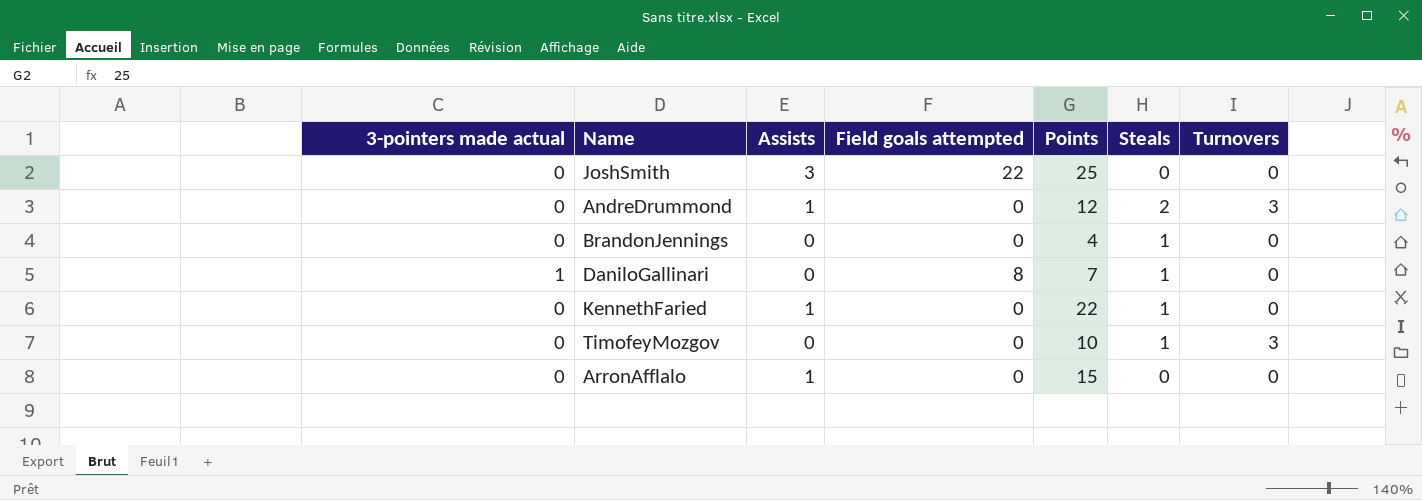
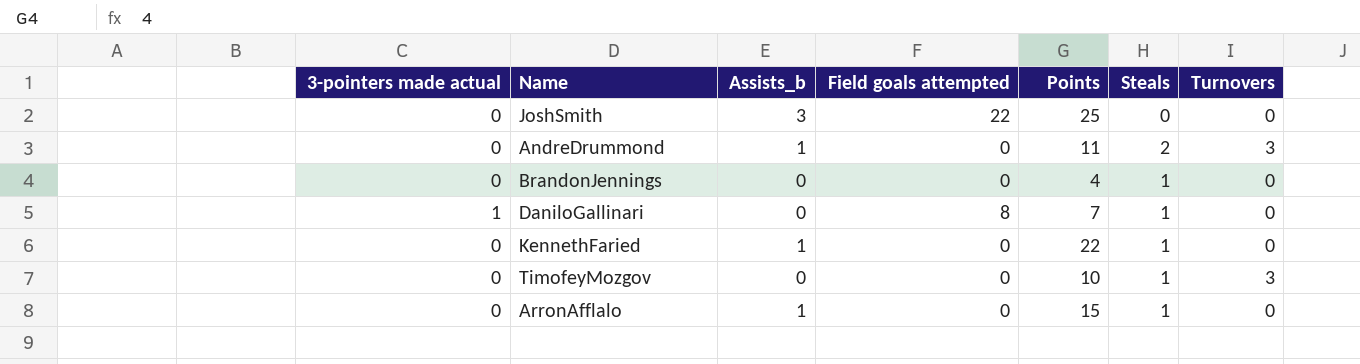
column name: Assists -> Assists_b
AndreDrummond | Points: 12 -> 11
ArronAfflalo | Steals: 0 -> 1

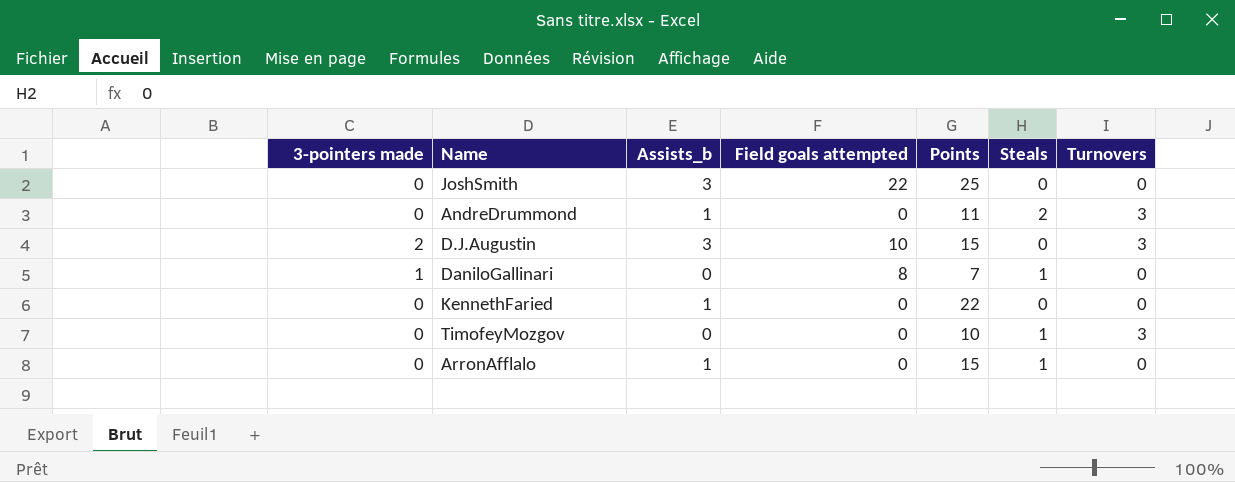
column name: 3-pointers made actual -> 3-pointers made
row BrandonJennings: 0 | 0 | 0 | 4 | 1 | 0 -> none
row D.J.Augustin: none -> 2 | 3 | 10 | 15 | 0 | 3
KennethFaried | Steals: 1 -> 0

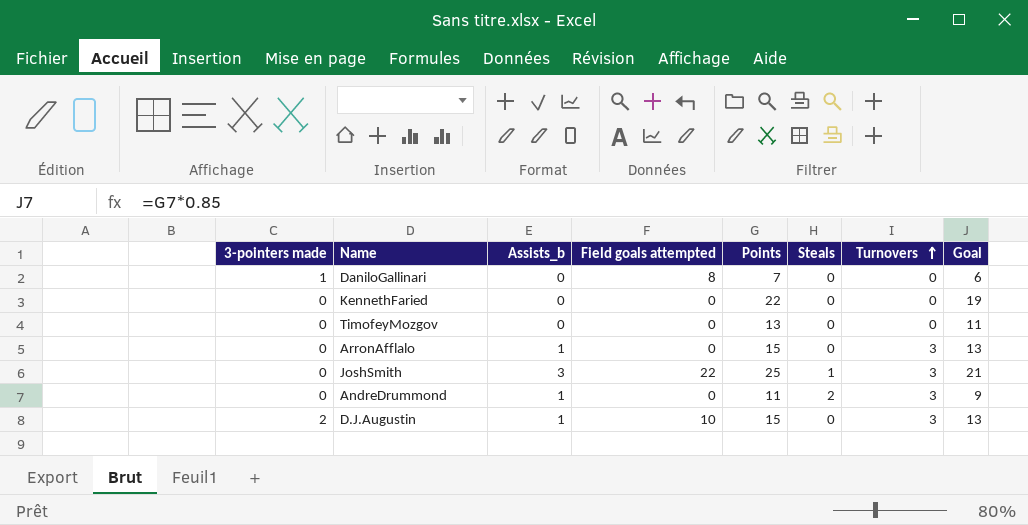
row order: none -> Turnovers ascending
column Goal | formula: none -> [Points] * 0.85
DaniloGallinari | Steals: 1 -> 0
KennethFaried | Assists_b: 1 -> 0
TimofeyMozgov | Points: 10 -> 13
TimofeyMozgov | Steals: 1 -> 0
TimofeyMozgov | Turnovers: 3 -> 0
ArronAfflalo | Steals: 1 -> 0
ArronAfflalo | Turnovers: 0 -> 3
JoshSmith | Steals: 0 -> 1
JoshSmith | Turnovers: 0 -> 3
D.J.Augustin | Assists_b: 3 -> 1

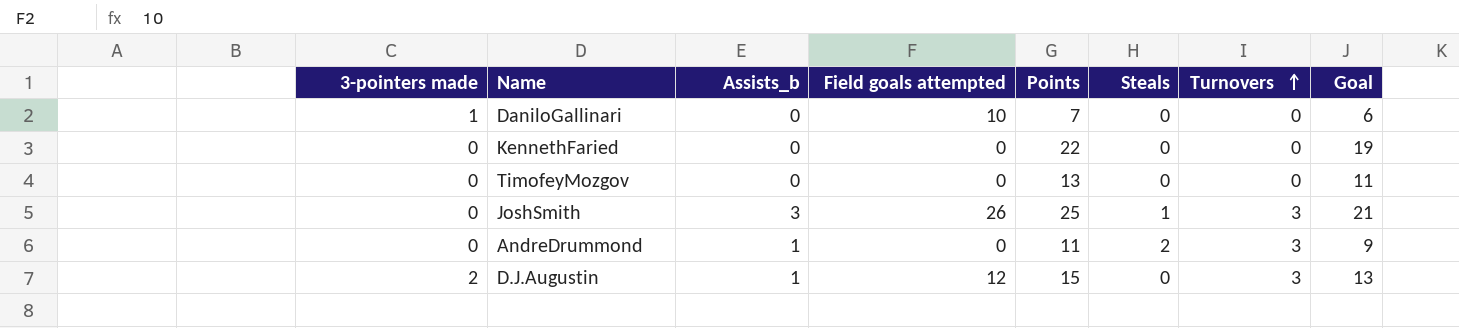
row ArronAfflalo: 0 | 1 | 0 | 15 | 0 | 3 | 13 -> none
DaniloGallinari | Field goals attempted: 8 -> 10
JoshSmith | Field goals attempted: 22 -> 26
D.J.Augustin | Field goals attempted: 10 -> 12

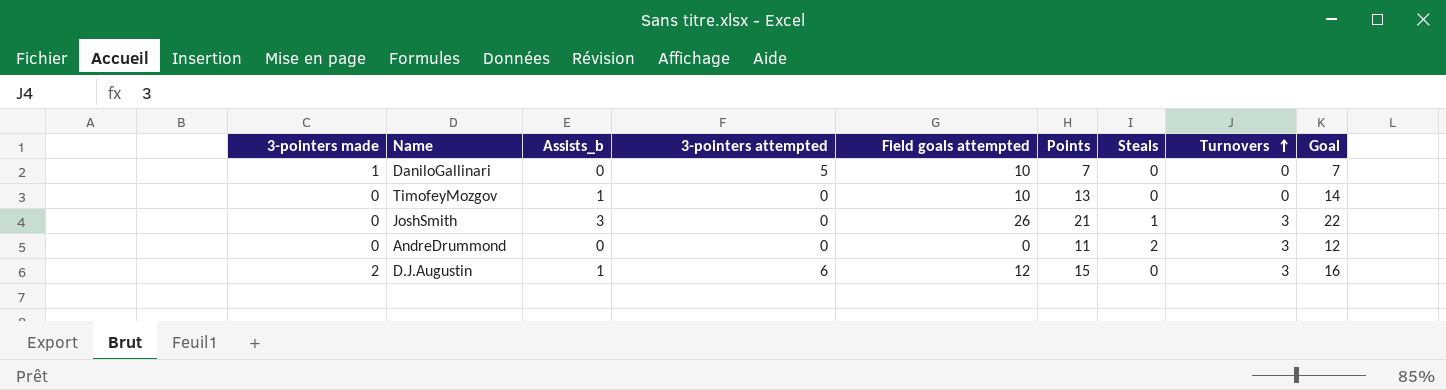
column 3-pointers attempted | position: none -> 4
column Goal | formula: [Points] * 0.85 -> [Points] * 1.05
row KennethFaried: 0 | 0 | 0 | 22 | 0 | 0 | 19 -> none
TimofeyMozgov | Assists_b: 0 -> 1
TimofeyMozgov | Field goals attempted: 0 -> 10
JoshSmith | Points: 25 -> 21
AndreDrummond | Assists_b: 1 -> 0

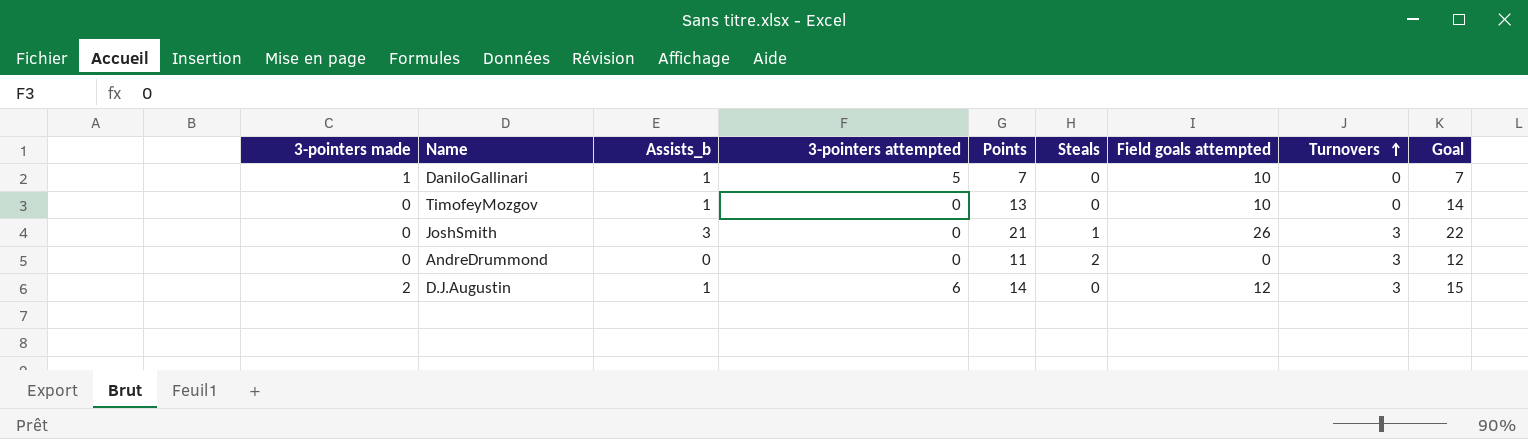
column Field goals attempted | position: 5 -> 7
DaniloGallinari | Assists_b: 0 -> 1
D.J.Augustin | Points: 15 -> 14
D.J.Augustin | Goal: 16 -> 15

